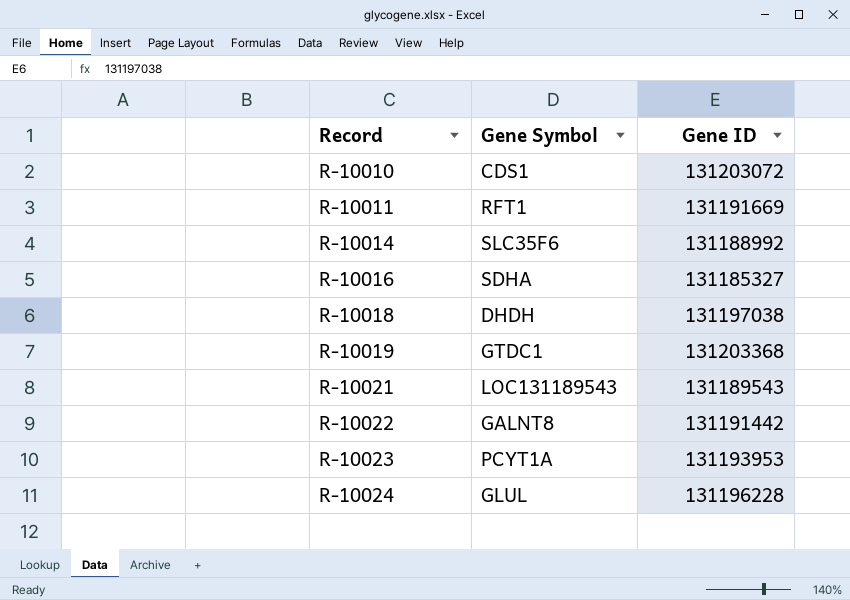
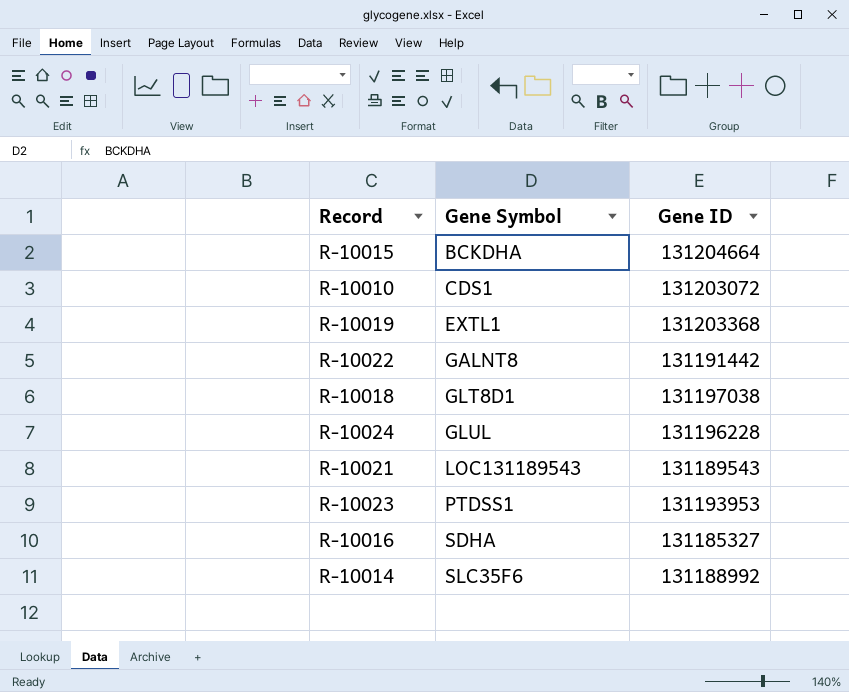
row order: Record ascending -> Gene Symbol ascending
row R-10011: RFT1 | 131191669 -> none
row R-10015: none -> BCKDHA | 131204664
R-10019 | Gene Symbol: GTDC1 -> EXTL1
R-10018 | Gene Symbol: DHDH -> GLT8D1
R-10023 | Gene Symbol: PCYT1A -> PTDSS1

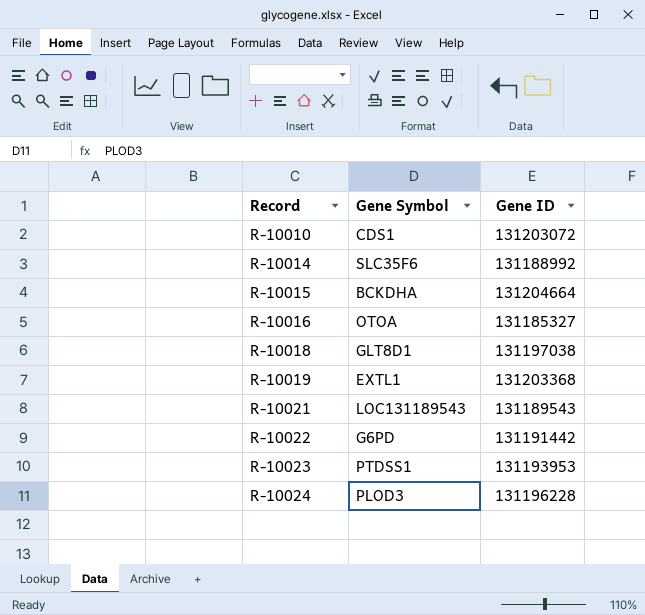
row order: Gene Symbol ascending -> Record ascending
R-10016 | Gene Symbol: SDHA -> OTOA
R-10022 | Gene Symbol: GALNT8 -> G6PD
R-10024 | Gene Symbol: GLUL -> PLOD3

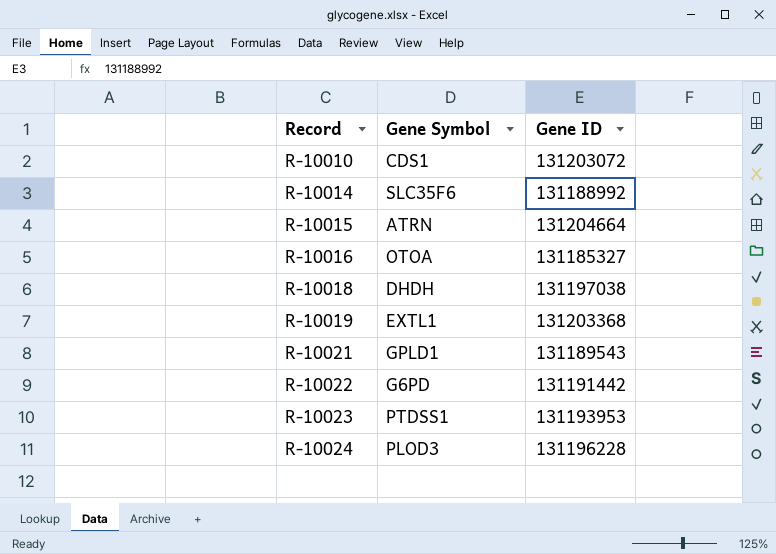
R-10015 | Gene Symbol: BCKDHA -> ATRN
R-10018 | Gene Symbol: GLT8D1 -> DHDH
R-10021 | Gene Symbol: LOC131189543 -> GPLD1

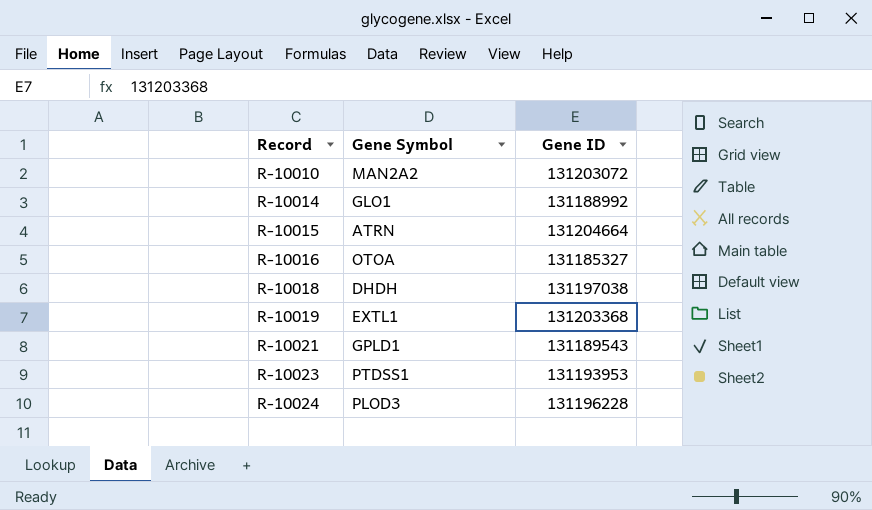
row R-10022: G6PD | 131191442 -> none
R-10010 | Gene Symbol: CDS1 -> MAN2A2
R-10014 | Gene Symbol: SLC35F6 -> GLO1

